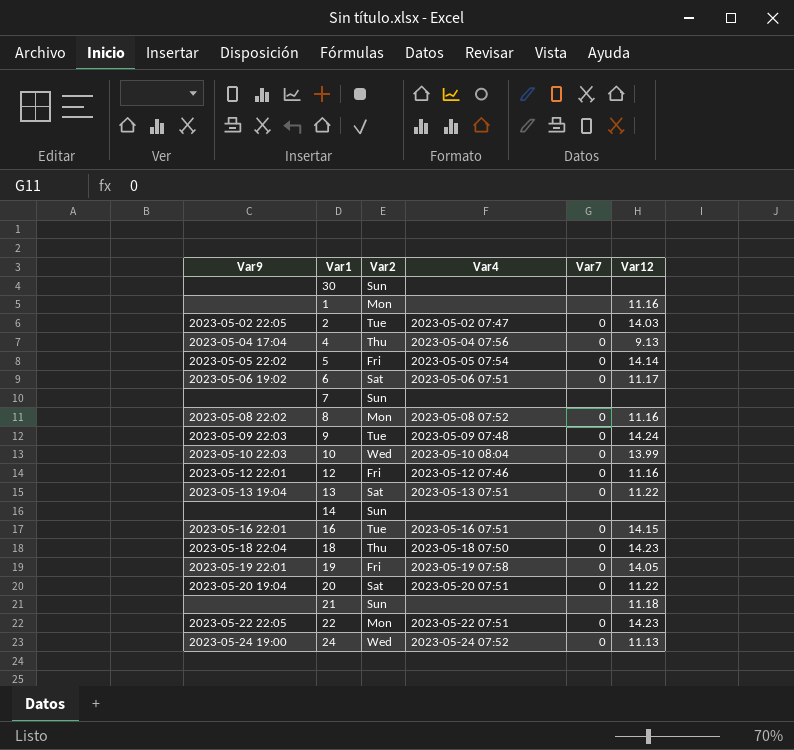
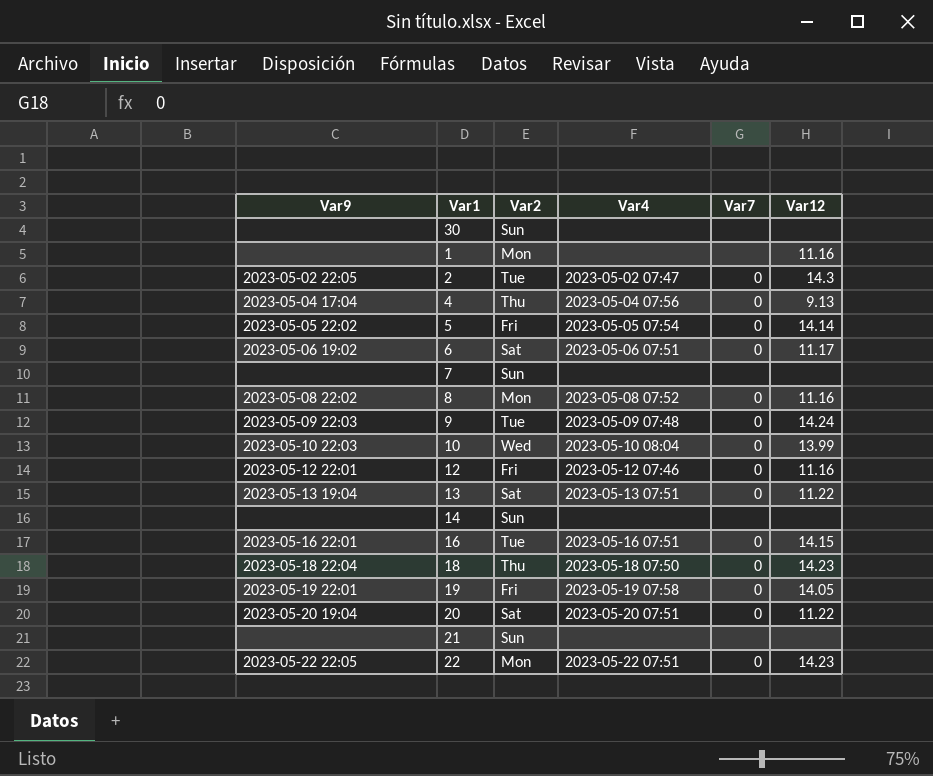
row 24: 2023-05-24 19:00 | Wed | 2023-05-24 07:52 | 0 | 11.13 -> none
2 | Var12: 14.03 -> 14.3
21 | Var12: 11.18 -> none

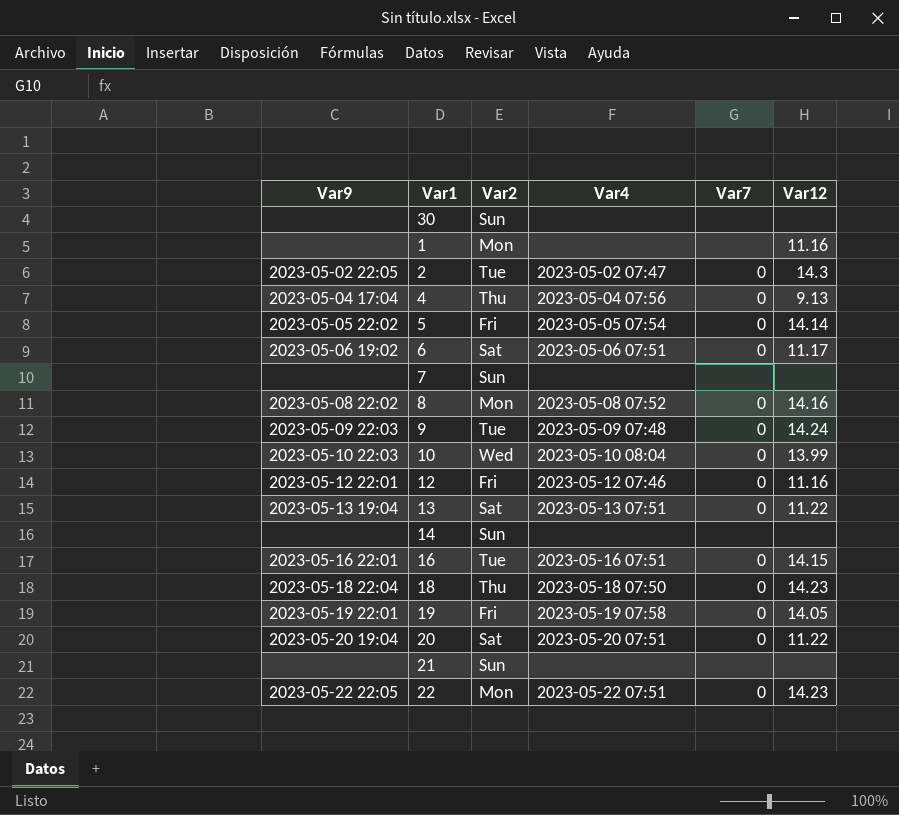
8 | Var12: 11.16 -> 14.16

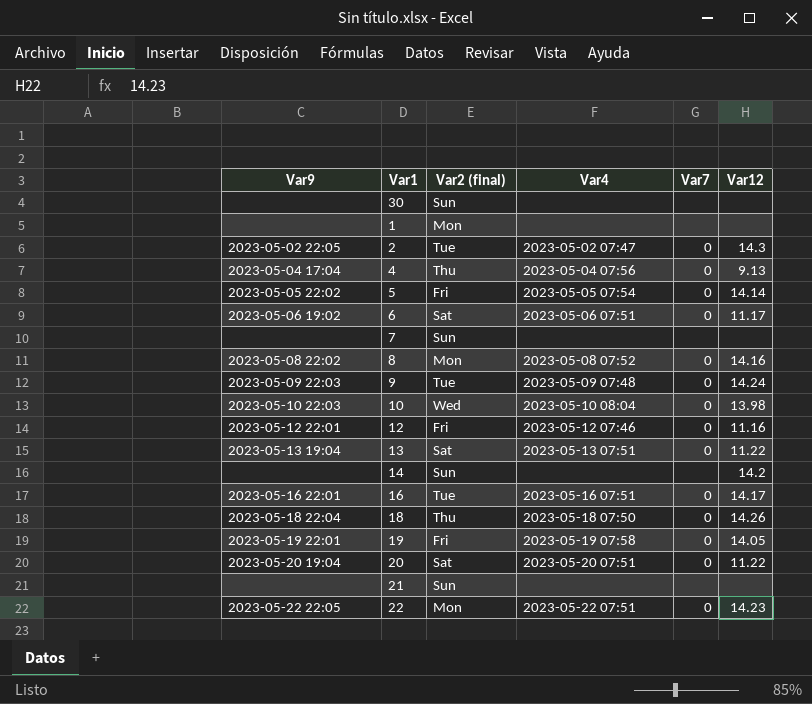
column name: Var2 -> Var2 (final)
1 | Var12: 11.16 -> none
10 | Var12: 13.99 -> 13.98
14 | Var12: none -> 14.2
16 | Var12: 14.15 -> 14.17
18 | Var12: 14.23 -> 14.26

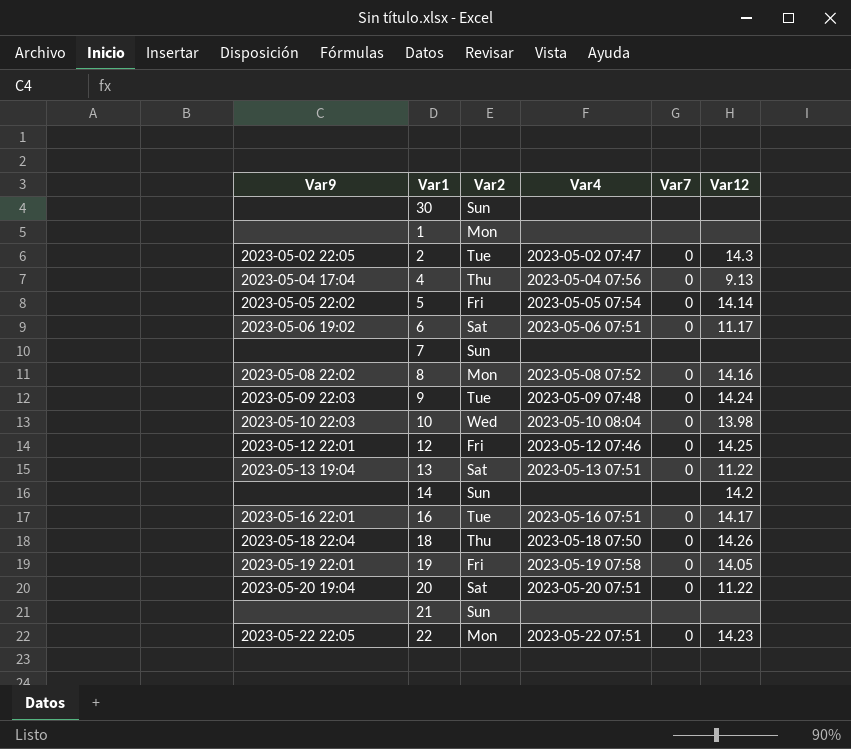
column name: Var2 (final) -> Var2
12 | Var12: 11.16 -> 14.25

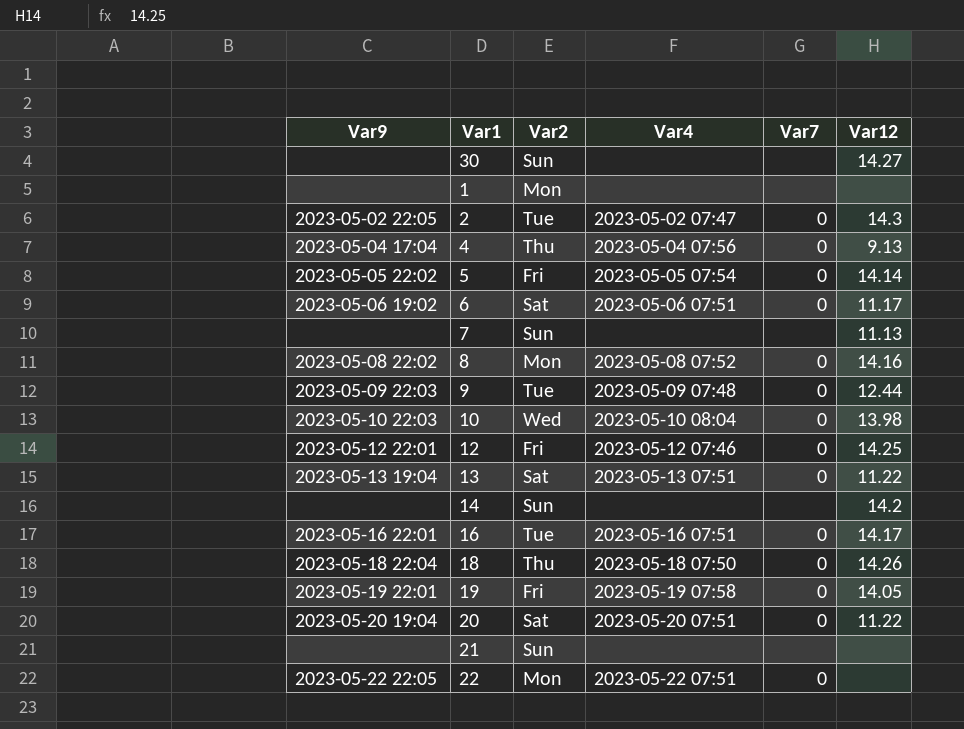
30 | Var12: none -> 14.27
7 | Var12: none -> 11.13
9 | Var12: 14.24 -> 12.44
22 | Var12: 14.23 -> none

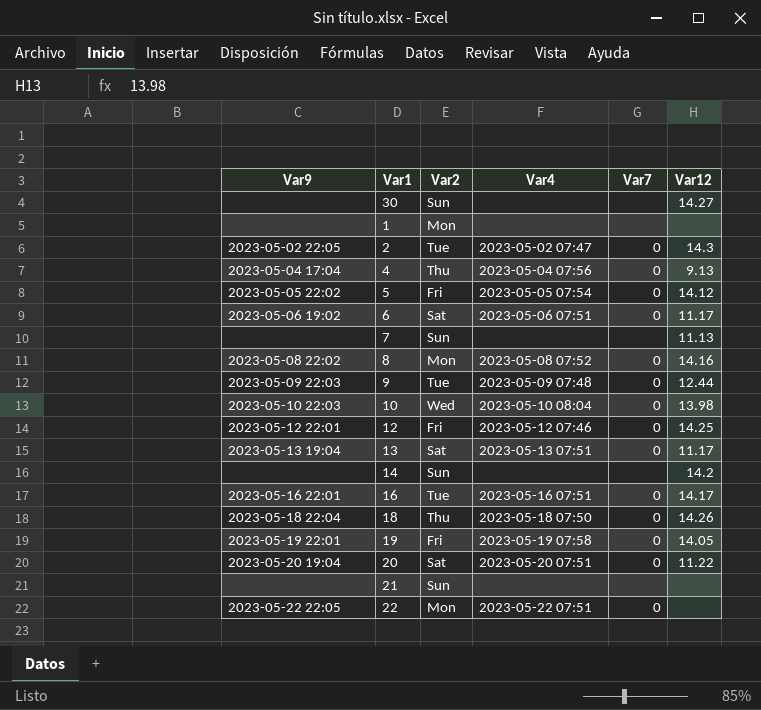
5 | Var12: 14.14 -> 14.12
13 | Var12: 11.22 -> 11.17

